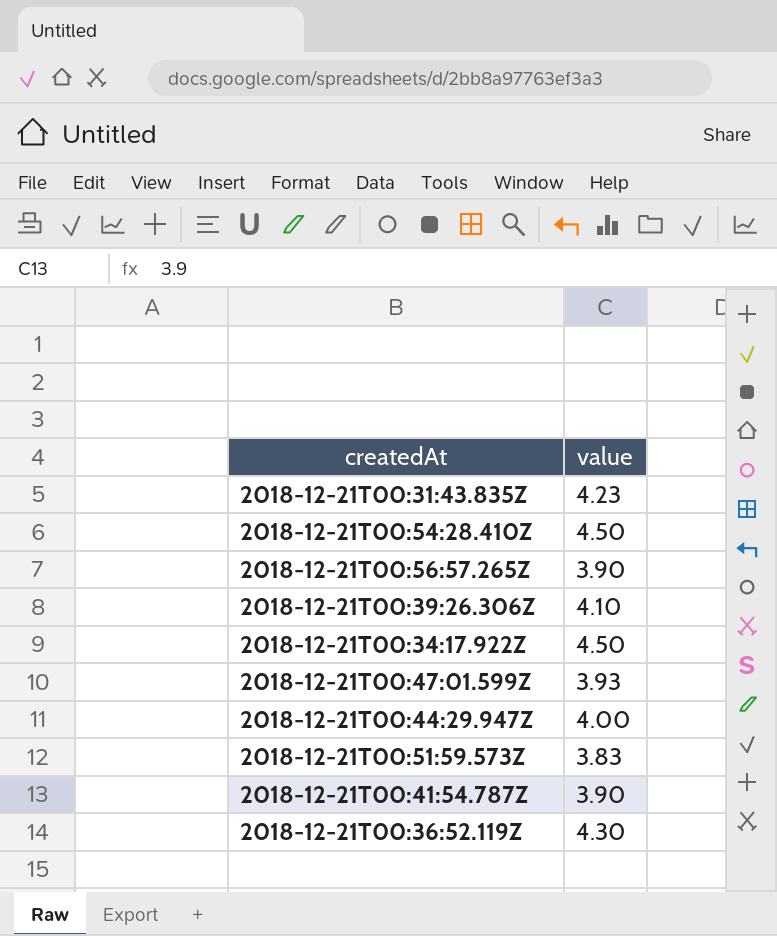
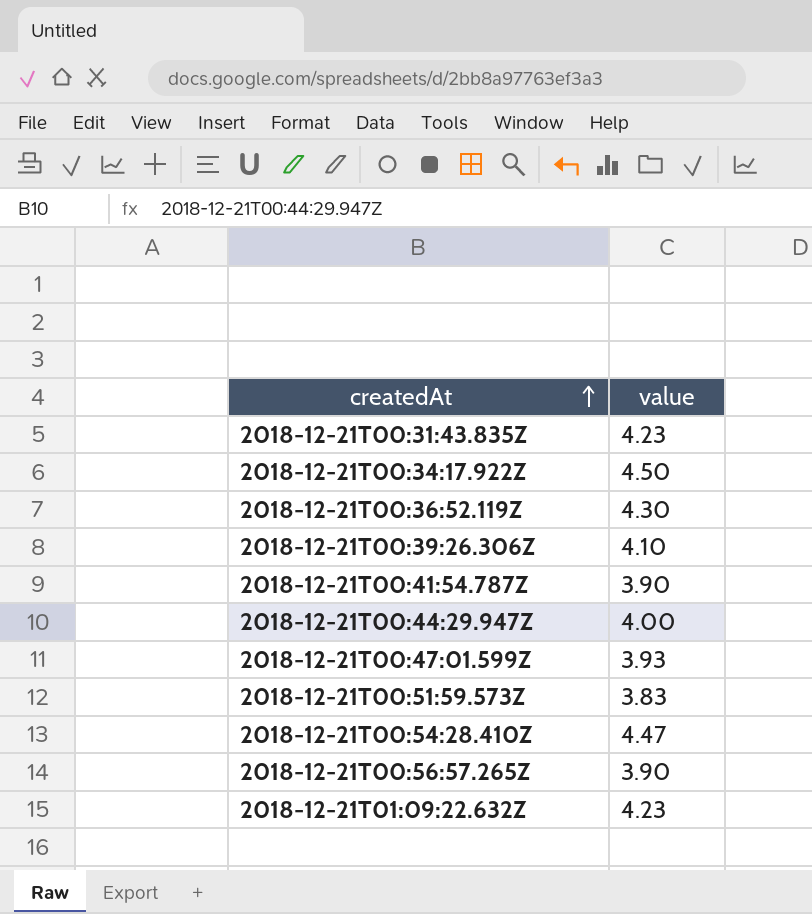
row order: none -> createdAt ascending
2018-12-21T00:54:28.410Z | value: 4.50 -> 4.47
row 2018-12-21T01:09:22.632Z: none -> 4.23

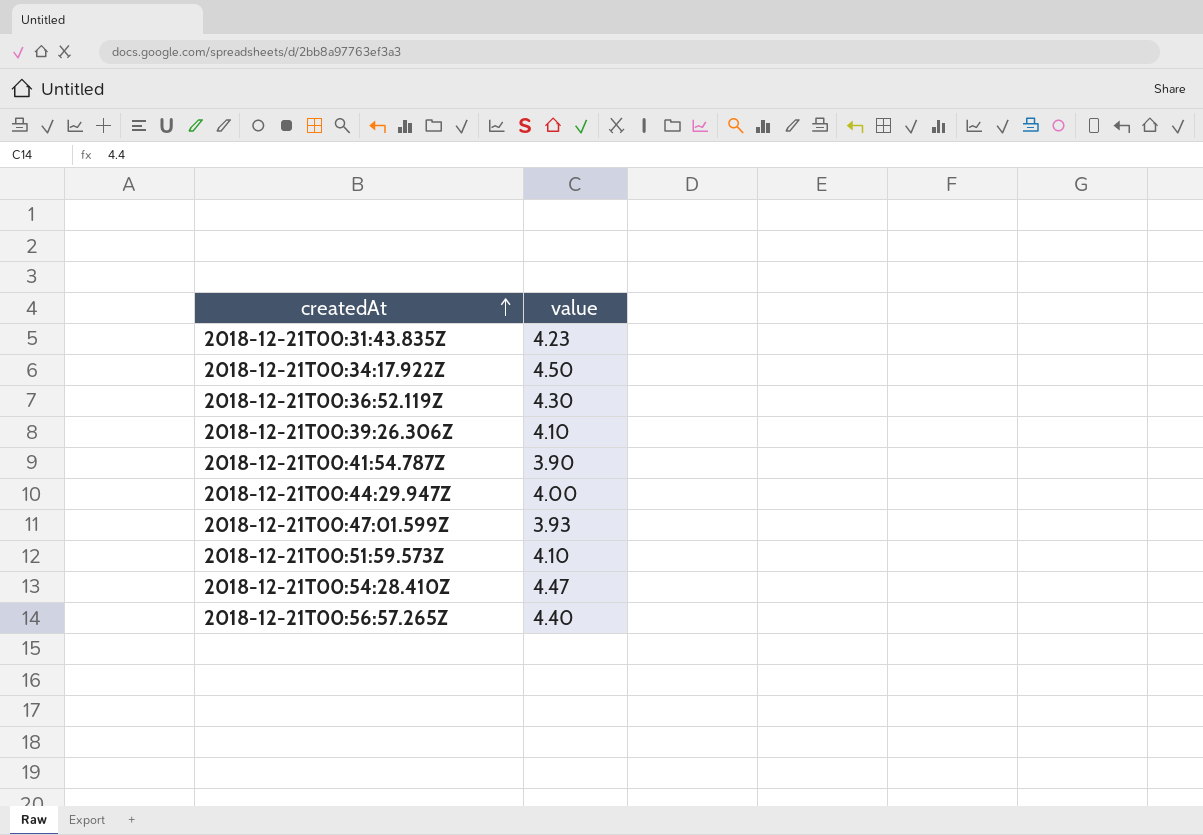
row 2018-12-21T01:09:22.632Z: 4.23 -> none
2018-12-21T00:51:59.573Z | value: 3.83 -> 4.10
2018-12-21T00:56:57.265Z | value: 3.90 -> 4.40

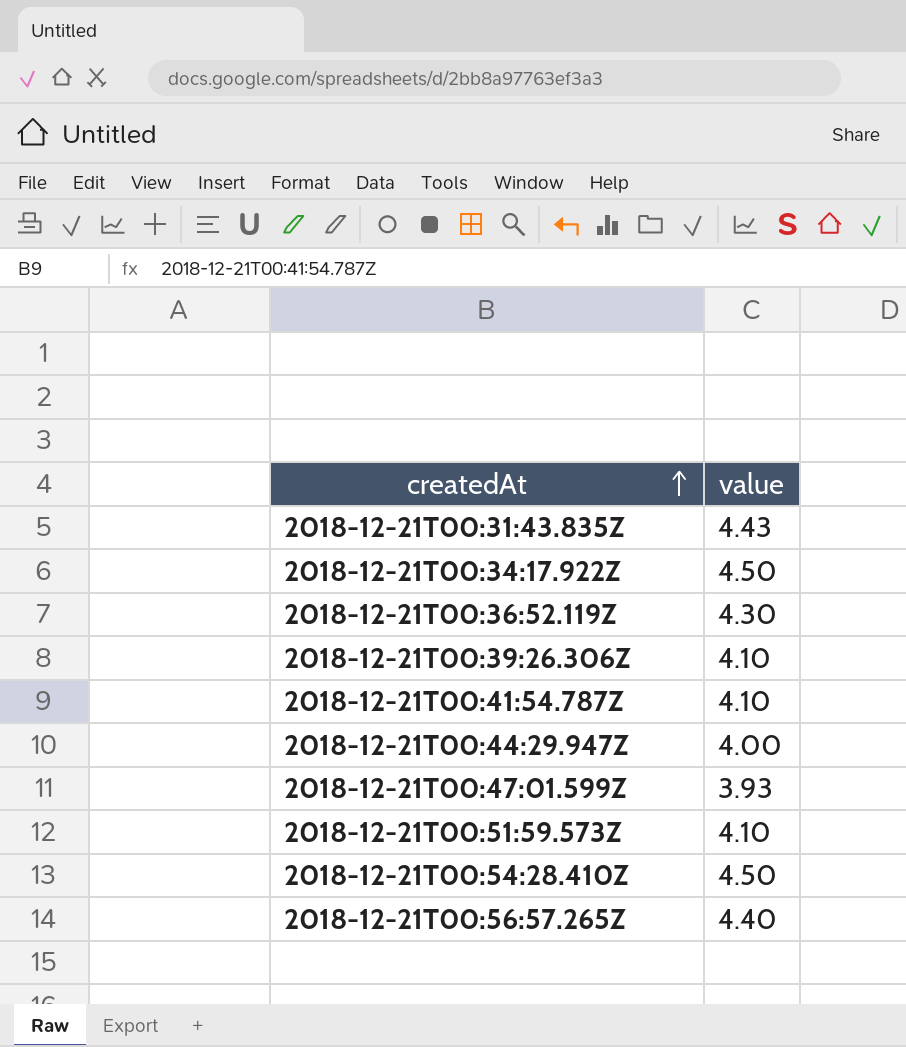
2018-12-21T00:31:43.835Z | value: 4.23 -> 4.43
2018-12-21T00:41:54.787Z | value: 3.90 -> 4.10
2018-12-21T00:54:28.410Z | value: 4.47 -> 4.50

